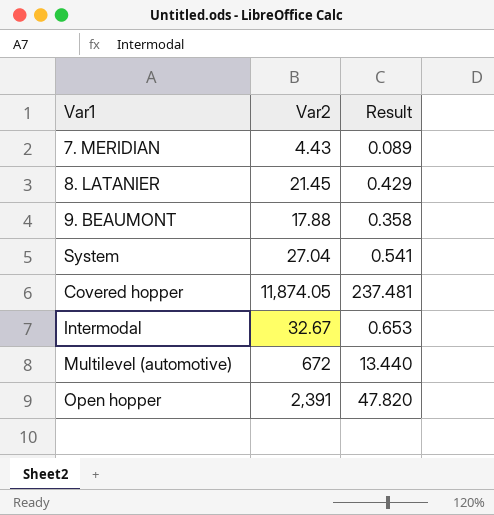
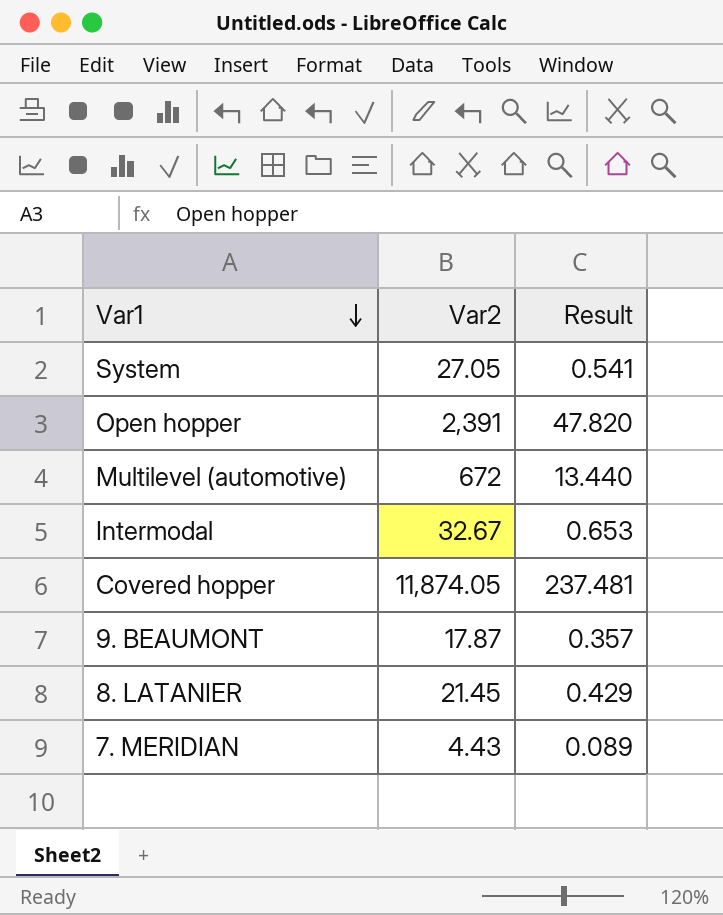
row order: none -> Var1 descending
System | Var2: 27.04 -> 27.05
9. BEAUMONT | Var2: 17.88 -> 17.87
9. BEAUMONT | Result: 0.358 -> 0.357

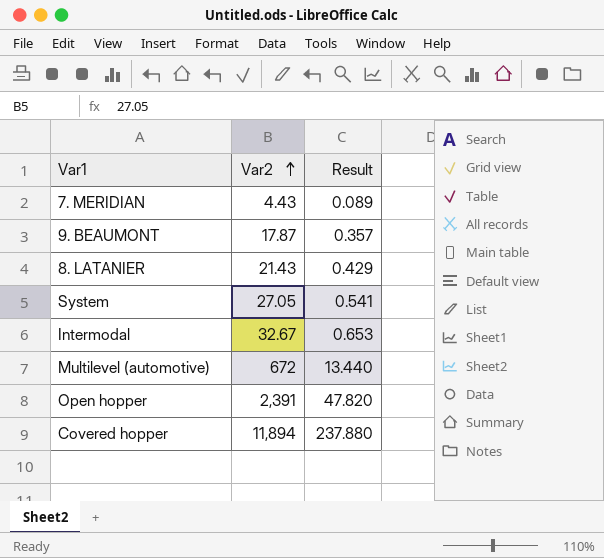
row order: Var1 descending -> Var2 ascending
8. LATANIER | Var2: 21.45 -> 21.43
Covered hopper | Var2: 11,874.05 -> 11,894
Covered hopper | Result: 237.481 -> 237.880

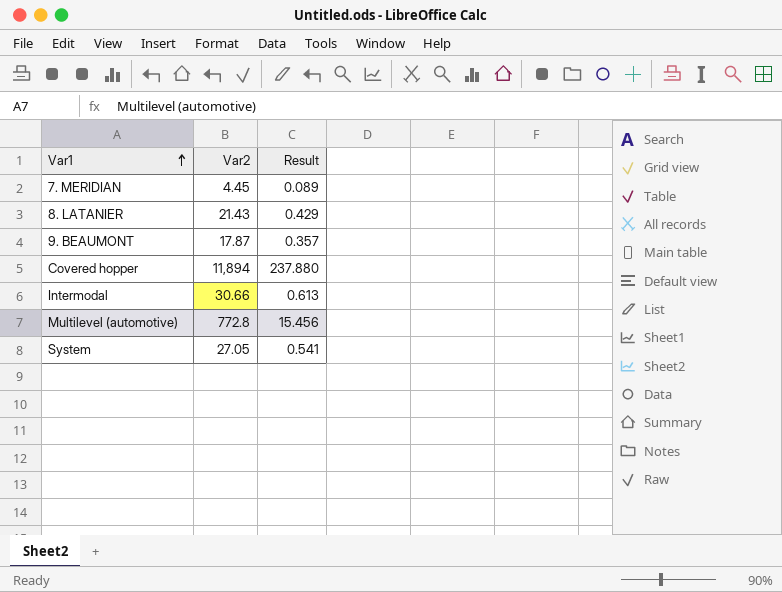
row order: Var2 ascending -> Var1 ascending
row Open hopper: 2,391 | 47.820 -> none
7. MERIDIAN | Var2: 4.43 -> 4.45
Intermodal | Var2: 32.67 -> 30.66
Intermodal | Result: 0.653 -> 0.613
Multilevel (automotive) | Var2: 672 -> 772.8
Multilevel (automotive) | Result: 13.440 -> 15.456

